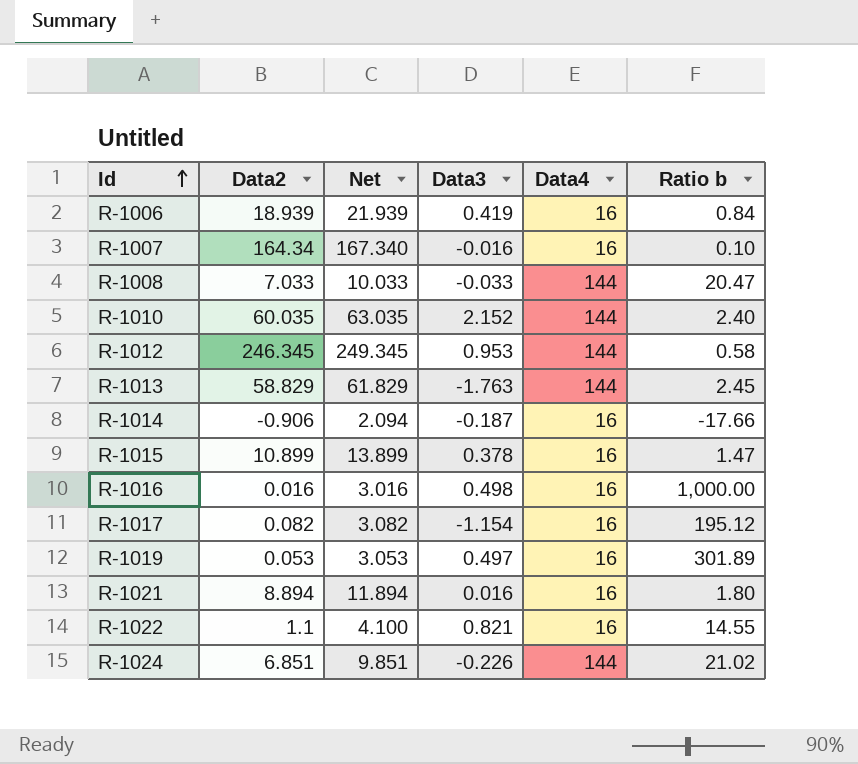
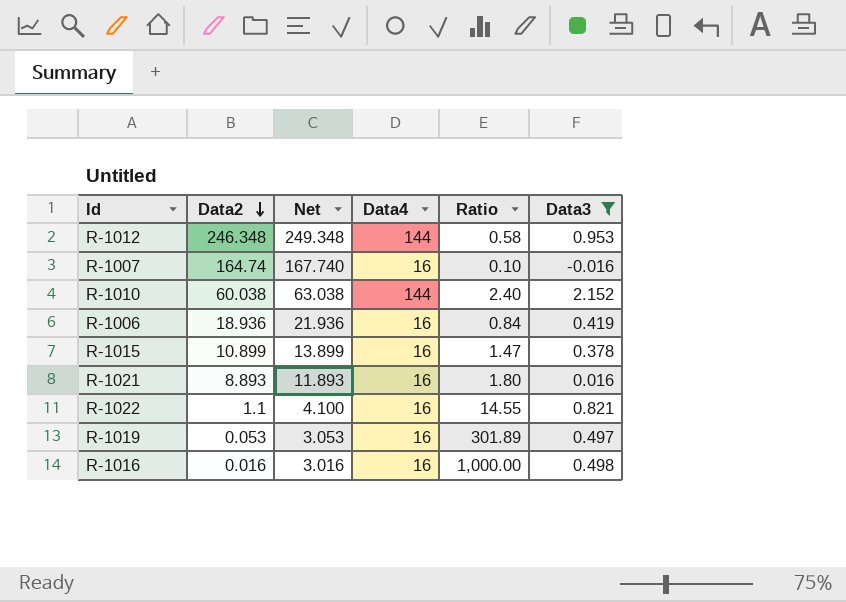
filter: none -> Data3 >= -0.016
row order: Id ascending -> Data2 descending
column name: Ratio b -> Ratio
column Data3 | position: 4 -> 6
R-1012 | Data2: 246.345 -> 246.348
R-1012 | Net: 249.345 -> 249.348
R-1007 | Data2: 164.34 -> 164.74
R-1007 | Net: 167.340 -> 167.740
R-1010 | Data2: 60.035 -> 60.038
R-1010 | Net: 63.035 -> 63.038
R-1006 | Data2: 18.939 -> 18.936
R-1006 | Net: 21.939 -> 21.936
R-1021 | Data2: 8.894 -> 8.893
R-1021 | Net: 11.894 -> 11.893

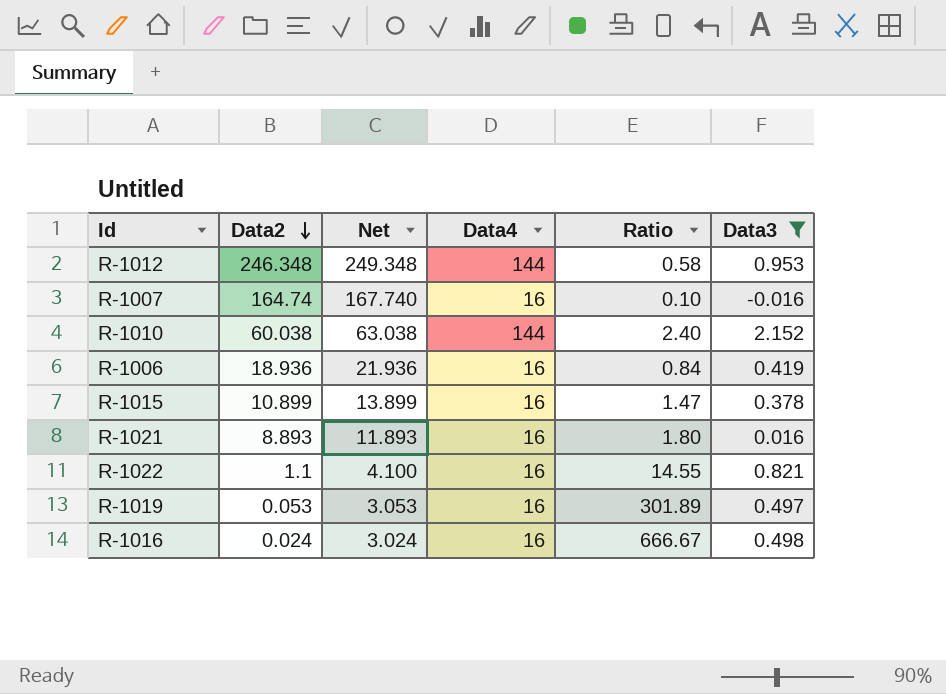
R-1016 | Data2: 0.016 -> 0.024
R-1016 | Net: 3.016 -> 3.024
R-1016 | Ratio: 1,000.00 -> 666.67

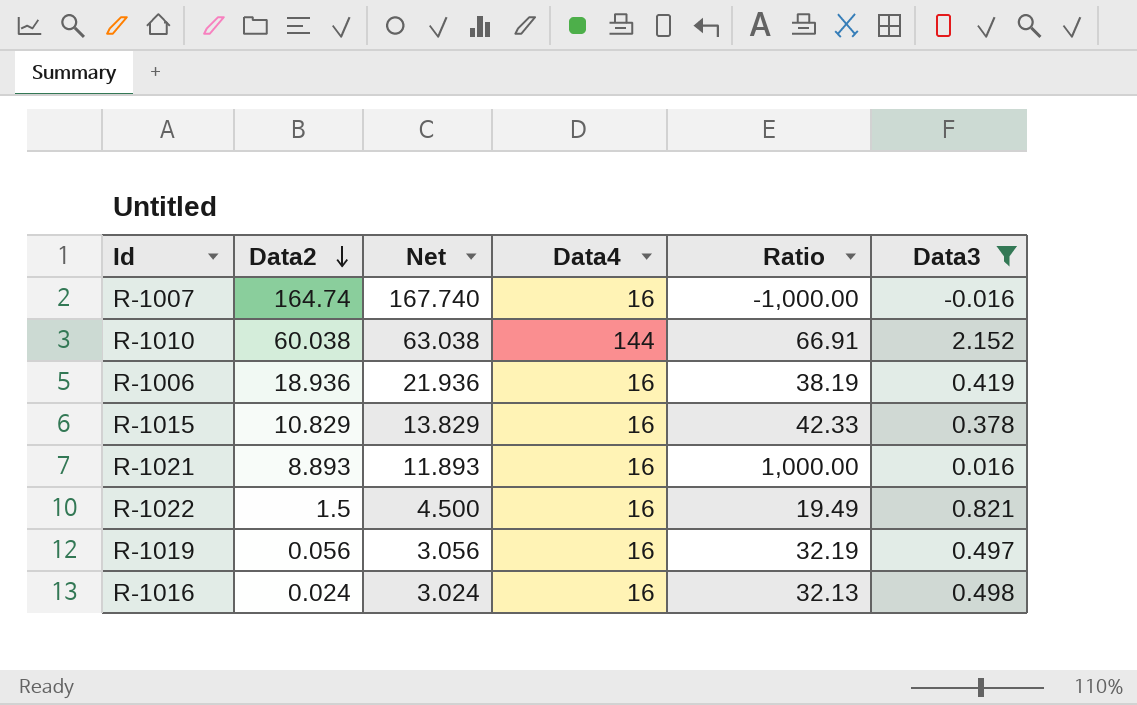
column Ratio | formula: [Data4] / [Data2] -> [Data4] / [Data3]
row R-1012: 246.348 | 249.348 | 144 | 0.58 | 0.953 -> none
R-1015 | Data2: 10.899 -> 10.829
R-1015 | Net: 13.899 -> 13.829
R-1022 | Data2: 1.1 -> 1.5
R-1022 | Net: 4.100 -> 4.500
R-1019 | Data2: 0.053 -> 0.056
R-1019 | Net: 3.053 -> 3.056

